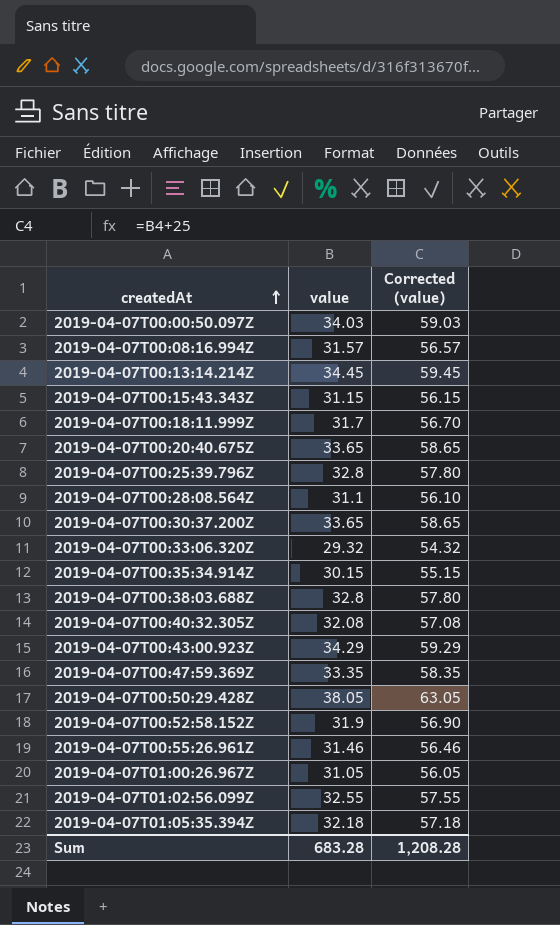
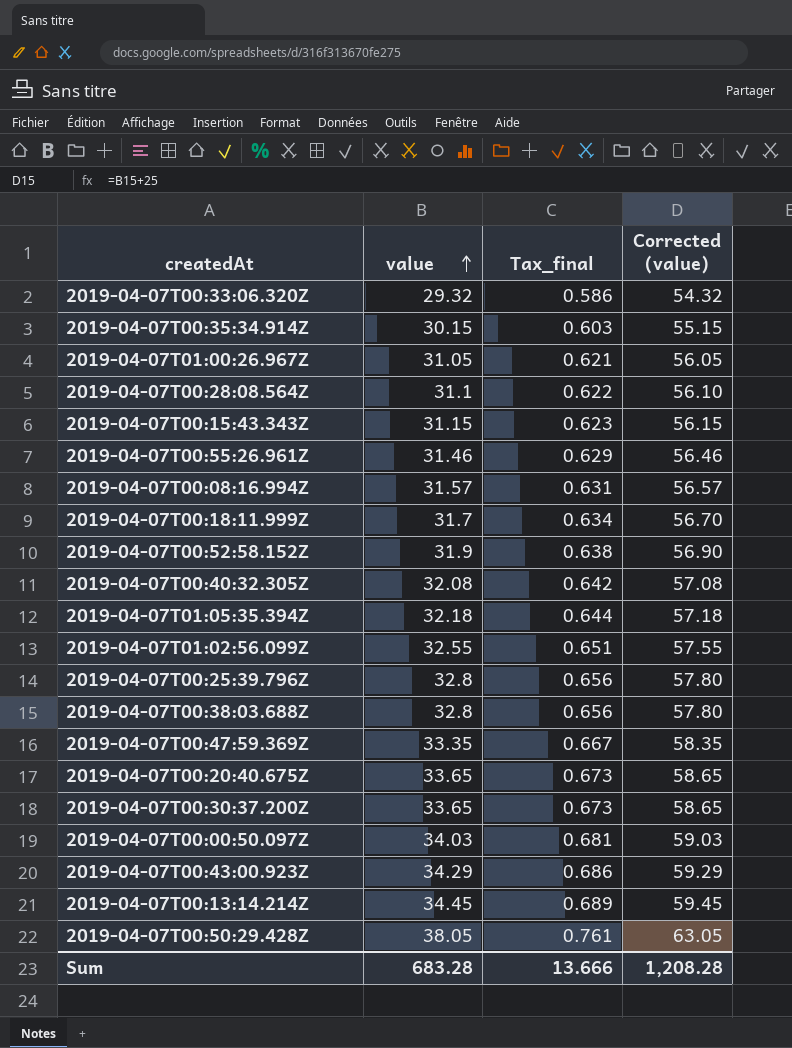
row order: createdAt ascending -> value ascending
column Tax_final | formula: none -> [value] * 0.02

